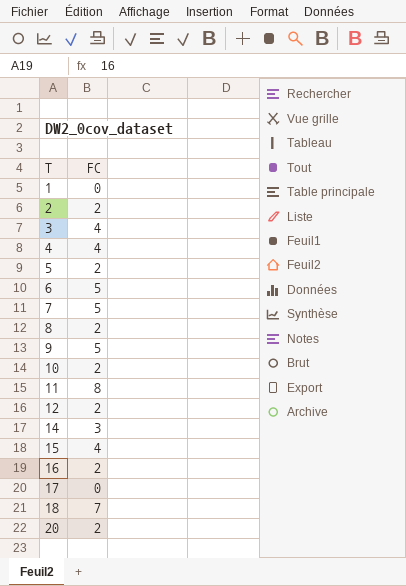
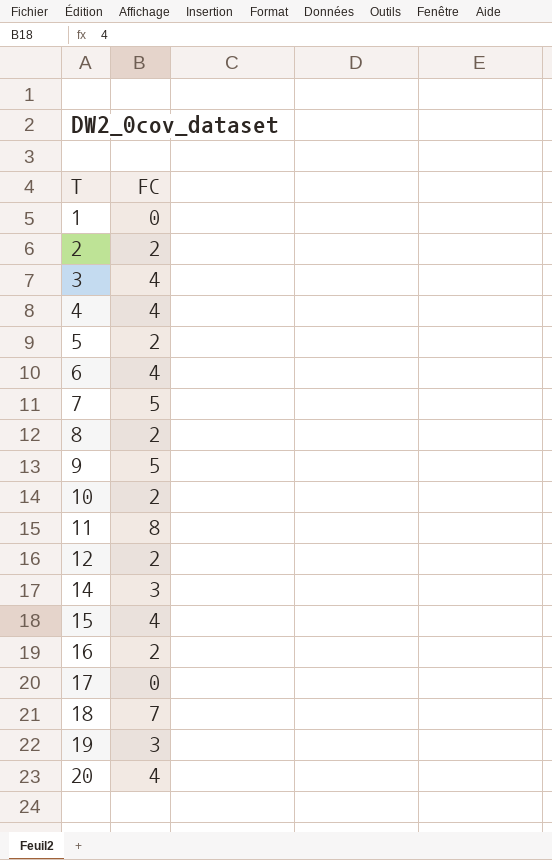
6 | FC: 5 -> 4
row 19: none -> 3
20 | FC: 2 -> 4

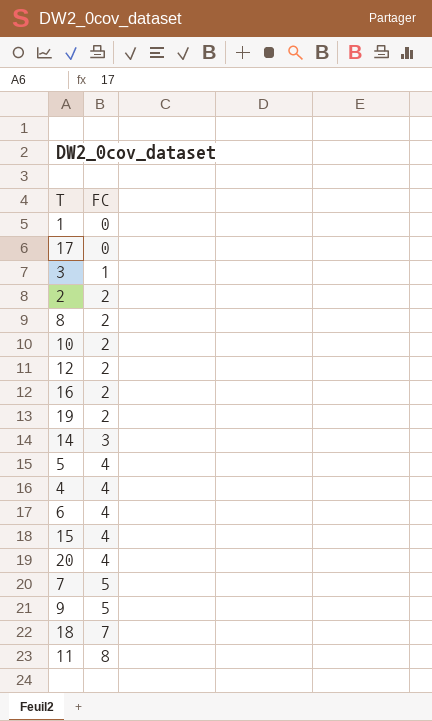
row order: T ascending -> FC ascending
3 | FC: 4 -> 1
19 | FC: 3 -> 2
5 | FC: 2 -> 4

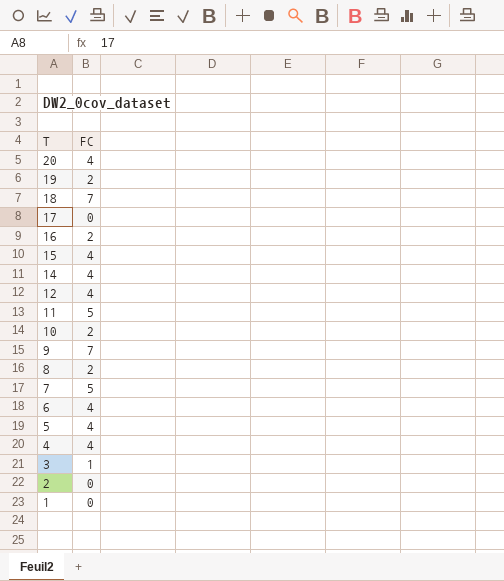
row order: FC ascending -> T descending
14 | FC: 3 -> 4
12 | FC: 2 -> 4
11 | FC: 8 -> 5
9 | FC: 5 -> 7
2 | FC: 2 -> 0

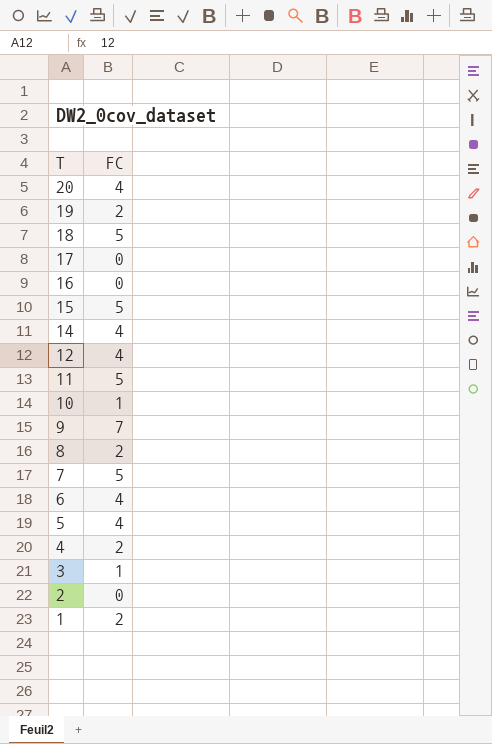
18 | FC: 7 -> 5
16 | FC: 2 -> 0
15 | FC: 4 -> 5
10 | FC: 2 -> 1
4 | FC: 4 -> 2
1 | FC: 0 -> 2

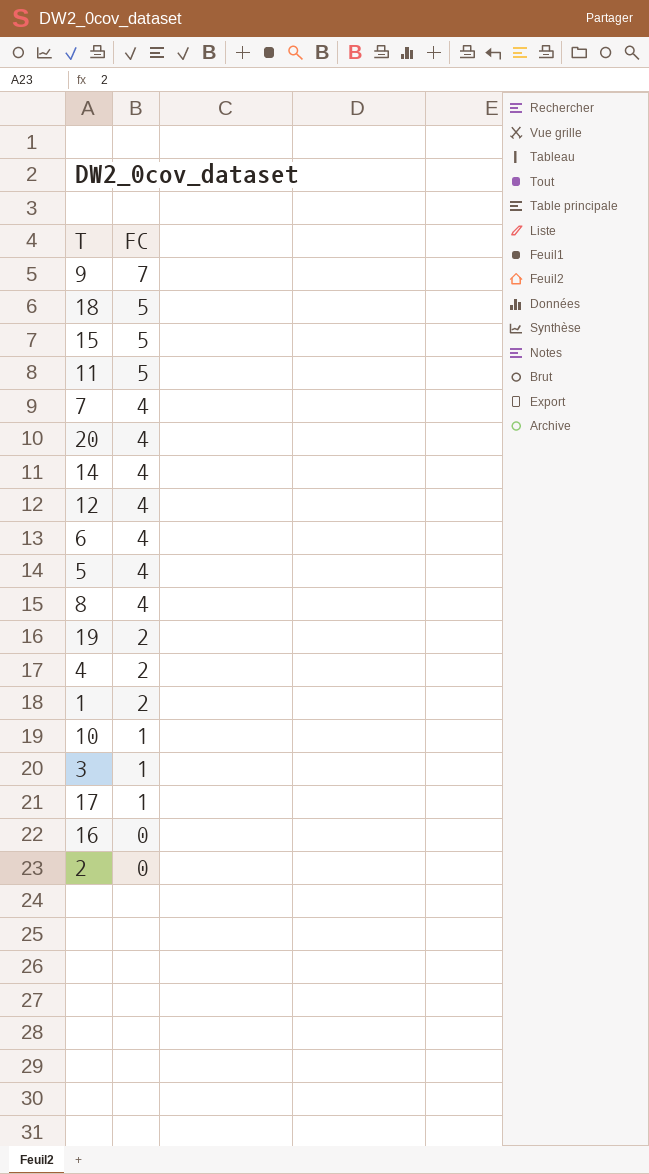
row order: T descending -> FC descending
7 | FC: 5 -> 4
8 | FC: 2 -> 4
17 | FC: 0 -> 1

